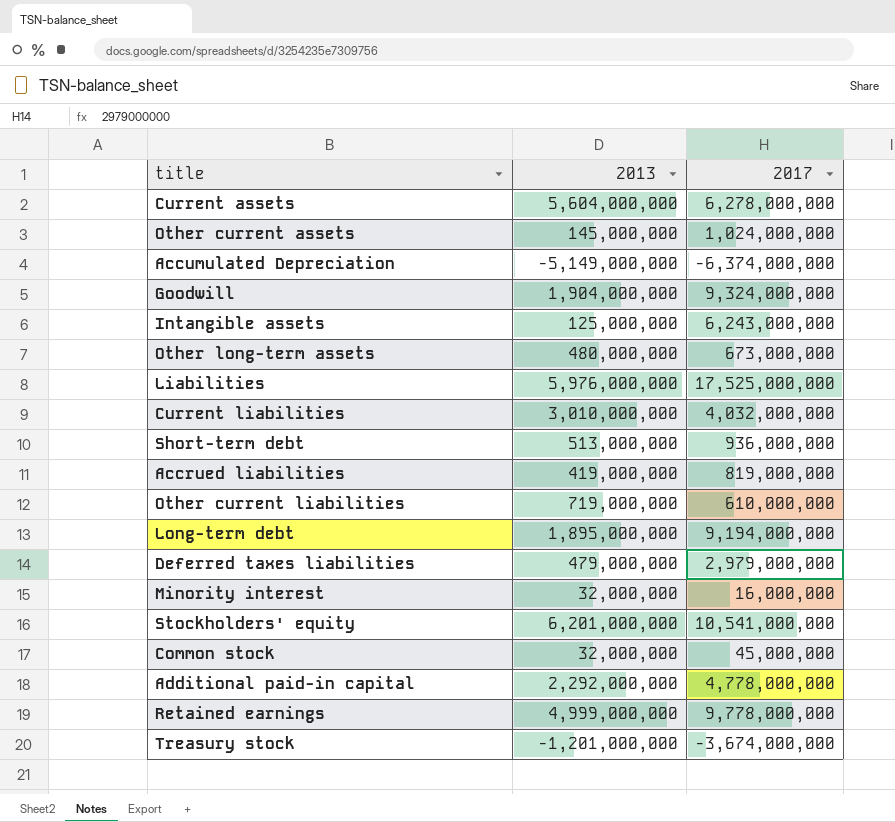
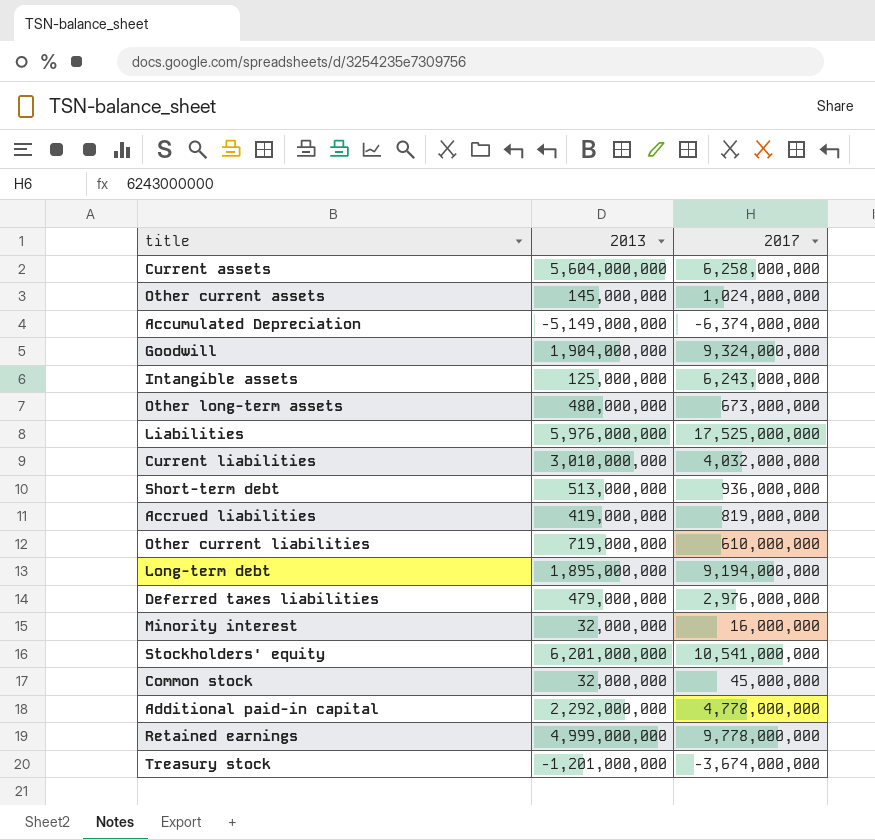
Current assets | 2017: 6,278,000,000 -> 6,258,000,000
Deferred taxes liabilities | 2017: 2,979,000,000 -> 2,976,000,000

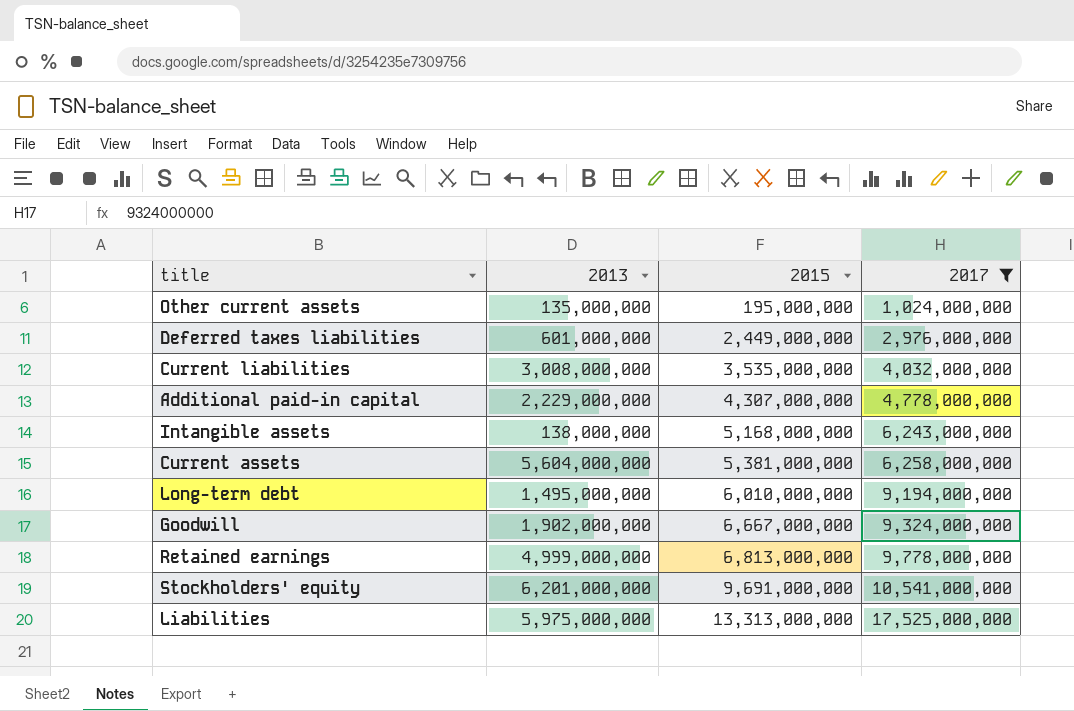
filter: none -> 2017 >= 1,024,000,000
row order: none -> 2015 ascending
column 2015 | position: none -> 3
Other current assets | 2013: 145,000,000 -> 135,000,000
Deferred taxes liabilities | 2013: 479,000,000 -> 601,000,000
Current liabilities | 2013: 3,010,000,000 -> 3,008,000,000
Additional paid-in capital | 2013: 2,292,000,000 -> 2,229,000,000
Intangible assets | 2013: 125,000,000 -> 138,000,000
Long-term debt | 2013: 1,895,000,000 -> 1,495,000,000
Goodwill | 2013: 1,904,000,000 -> 1,902,000,000
Liabilities | 2013: 5,976,000,000 -> 5,975,000,000

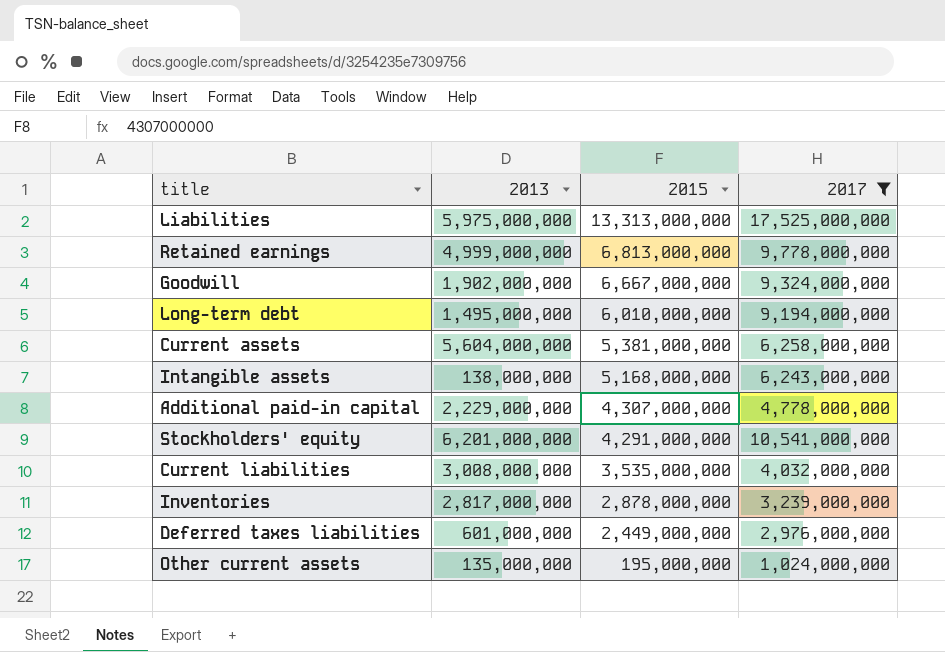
row order: 2015 ascending -> 2015 descending
Stockholders' equity | 2015: 9,691,000,000 -> 4,291,000,000
row Inventories: none -> 2,817,000,000 | 2,878,000,000 | 3,239,000,000

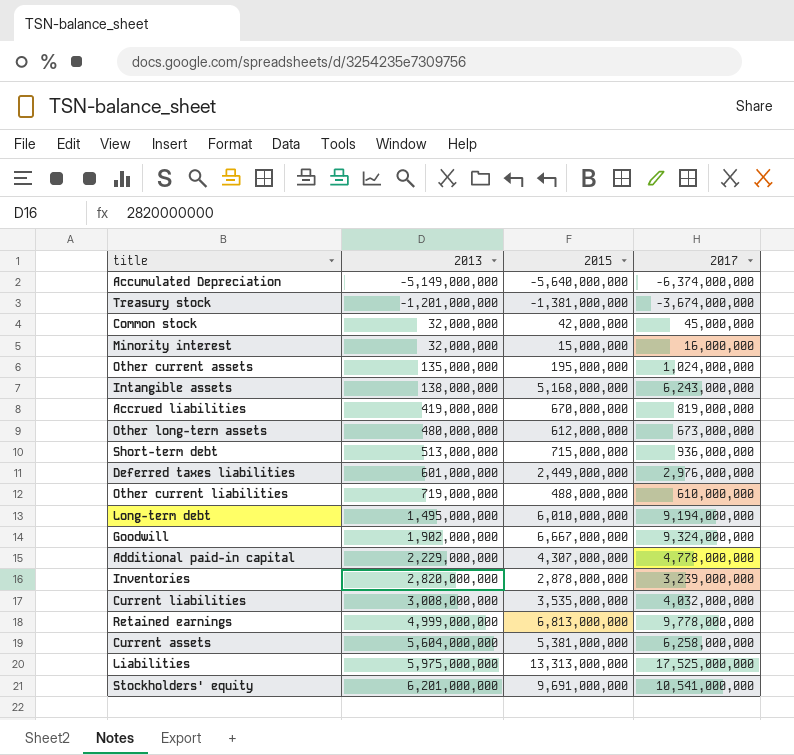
filter: 2017 >= 1,024,000,000 -> none
row order: 2015 descending -> 2013 ascending
Inventories | 2013: 2,817,000,000 -> 2,820,000,000
Stockholders' equity | 2015: 4,291,000,000 -> 9,691,000,000

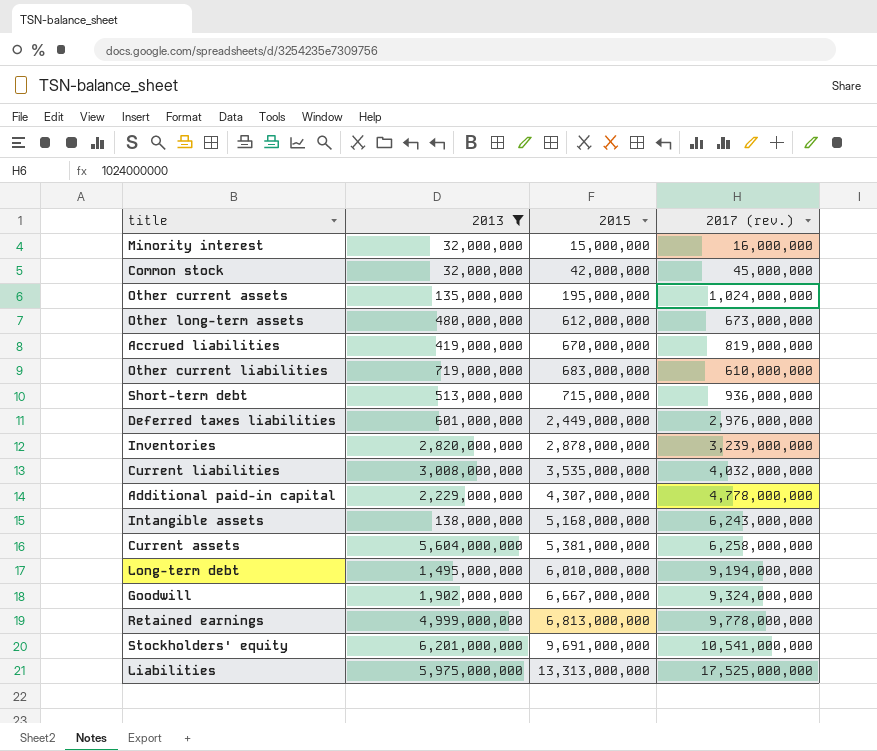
filter: none -> 2013 >= 32,000,000
row order: 2013 ascending -> 2015 ascending
column name: 2017 -> 2017 (rev.)
Other current liabilities | 2015: 488,000,000 -> 683,000,000

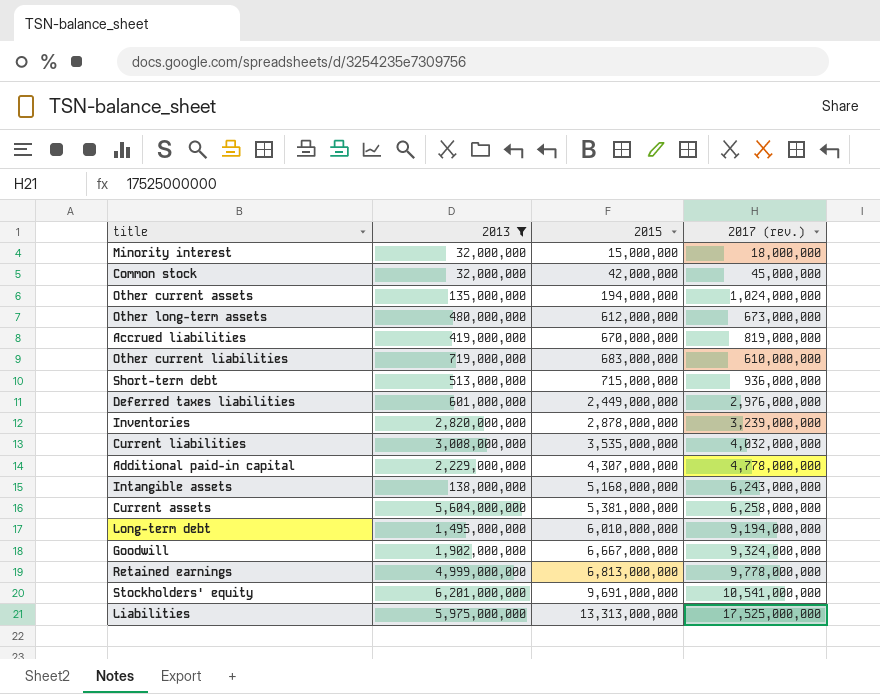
Minority interest | 2017 (rev.): 16,000,000 -> 18,000,000
Other current assets | 2015: 195,000,000 -> 194,000,000

